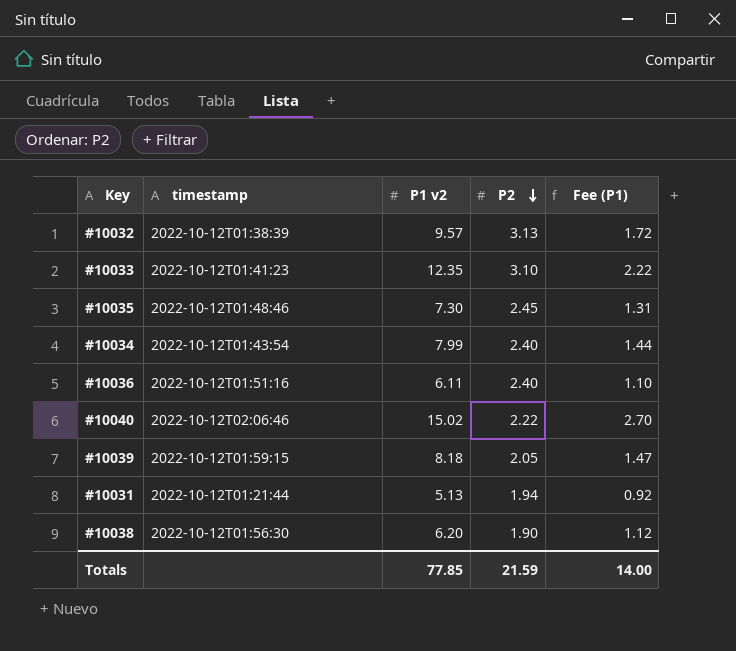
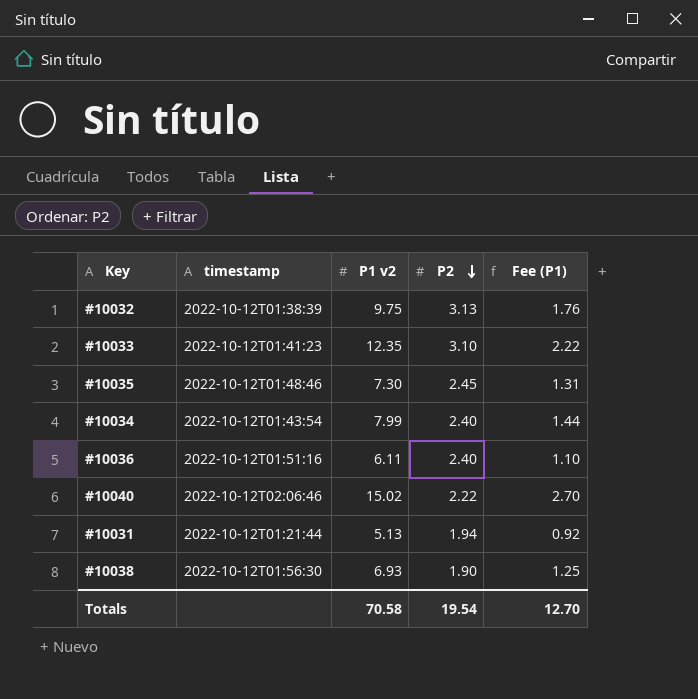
row #10039: 2022-10-12T01:59:15 | 8.18 | 2.05 | 1.47 -> none
#10032 | P1 v2: 9.57 -> 9.75
#10032 | Fee (P1): 1.72 -> 1.76
#10038 | P1 v2: 6.20 -> 6.93
#10038 | Fee (P1): 1.12 -> 1.25
Totals | P1 v2: 77.85 -> 70.58
Totals | P2: 21.59 -> 19.54
Totals | Fee (P1): 14.00 -> 12.70

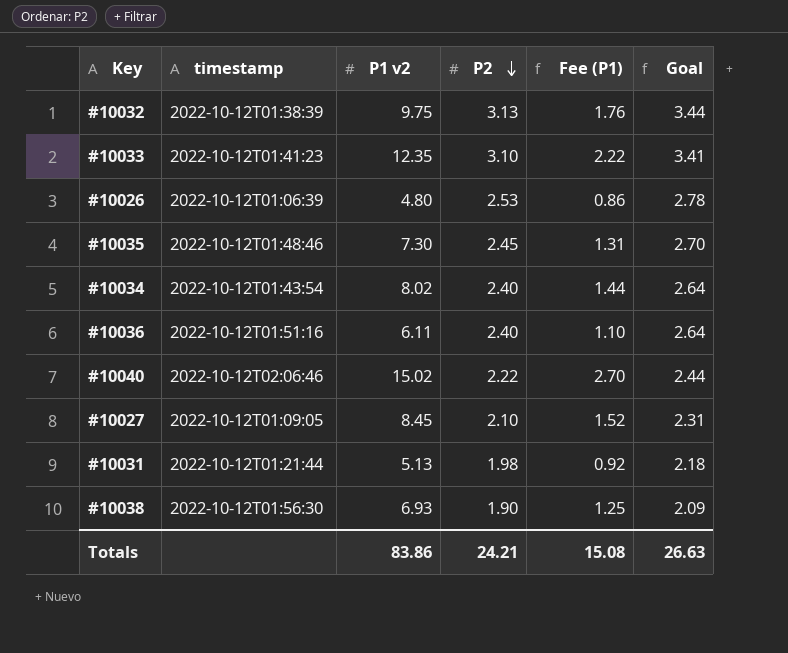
column Goal | formula: none -> [P2] * 1.1
row #10026: none -> 2022-10-12T01:06:39 | 4.80 | 2.53 | 0.86 | 2.78
#10034 | P1 v2: 7.99 -> 8.02
row #10027: none -> 2022-10-12T01:09:05 | 8.45 | 2.10 | 1.52 | 2.31
#10031 | P2: 1.94 -> 1.98
Totals | P1 v2: 70.58 -> 83.86
Totals | P2: 19.54 -> 24.21
Totals | Fee (P1): 12.70 -> 15.08

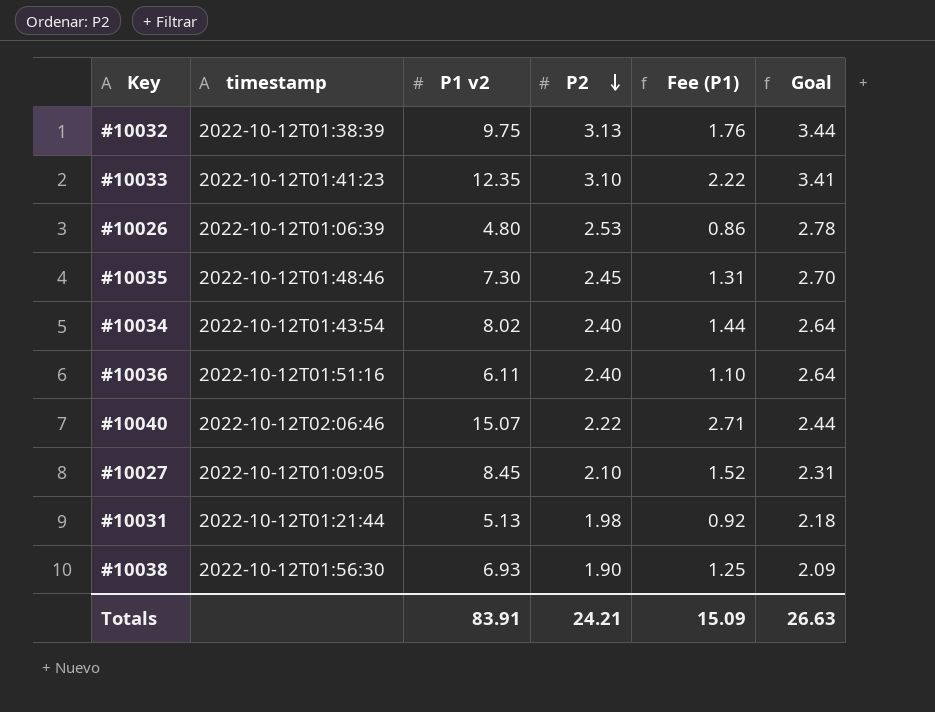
#10040 | P1 v2: 15.02 -> 15.07
#10040 | Fee (P1): 2.70 -> 2.71
Totals | P1 v2: 83.86 -> 83.91
Totals | Fee (P1): 15.08 -> 15.09

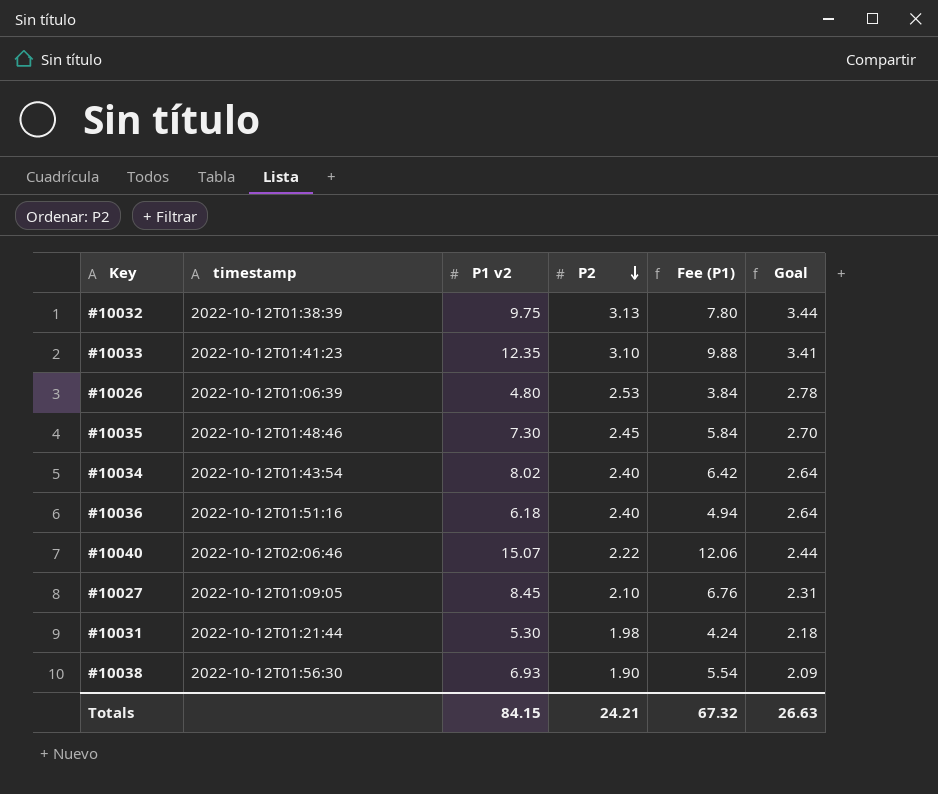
column Fee (P1) | formula: [P1 v2] * 0.18 -> [P1 v2] * 0.8
#10036 | P1 v2: 6.11 -> 6.18
#10031 | P1 v2: 5.13 -> 5.30
Totals | P1 v2: 83.91 -> 84.15
Totals | Fee (P1): 15.09 -> 67.32

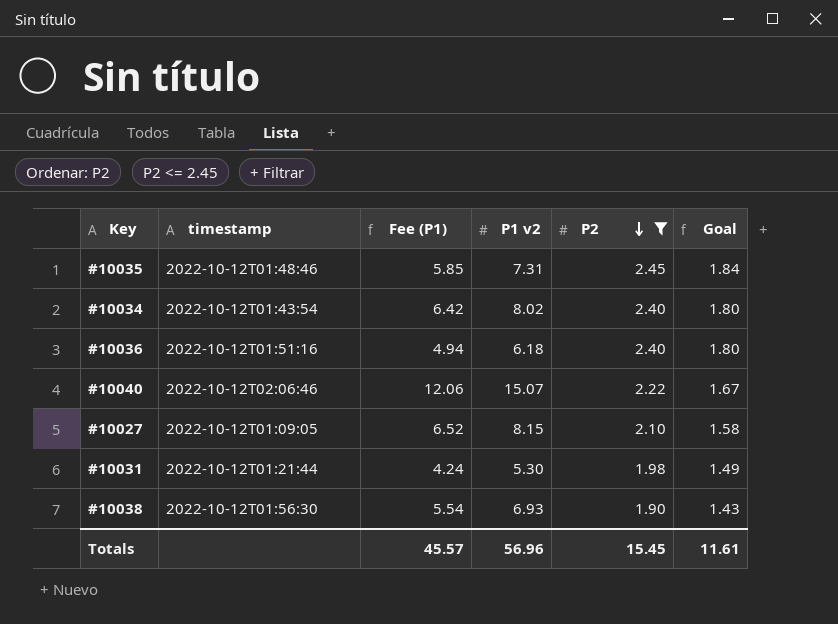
filter: none -> P2 <= 2.45
column Fee (P1) | position: 5 -> 3
column Goal | formula: [P2] * 1.1 -> [P2] * 0.75
#10035 | Fee (P1): 5.84 -> 5.85
#10035 | P1 v2: 7.30 -> 7.31
#10027 | Fee (P1): 6.76 -> 6.52
#10027 | P1 v2: 8.45 -> 8.15
Totals | Fee (P1): 67.32 -> 45.57
Totals | P1 v2: 84.15 -> 56.96
Totals | P2: 24.21 -> 15.45
Totals | Goal: 26.63 -> 11.61

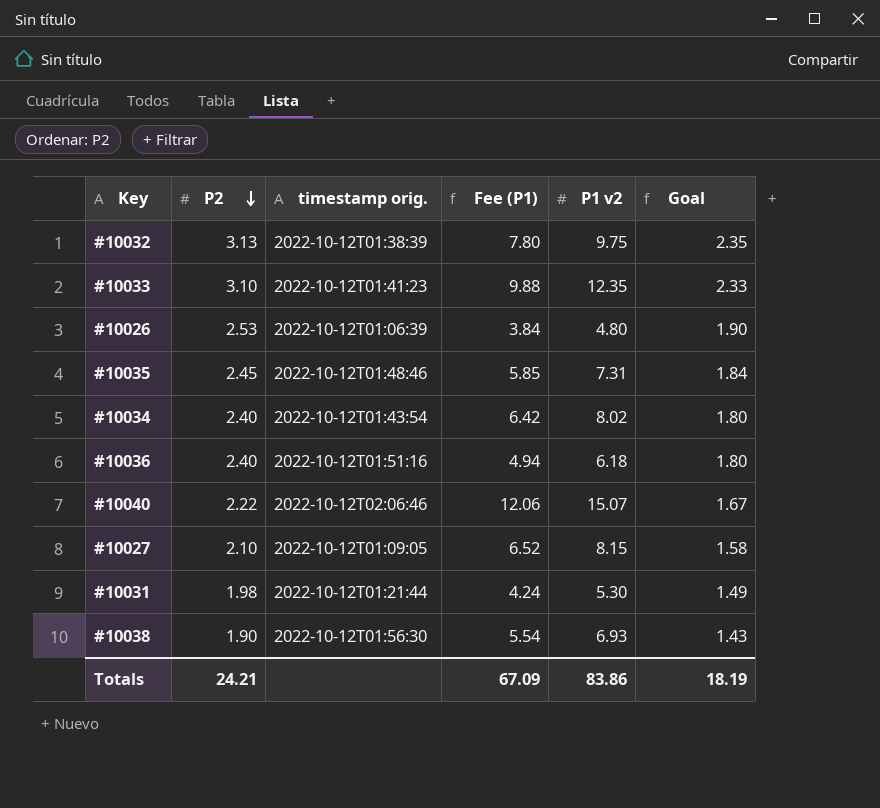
filter: P2 <= 2.45 -> none
column P2 | position: 5 -> 2
column name: timestamp -> timestamp orig.
Totals | P2: 15.45 -> 24.21
Totals | Fee (P1): 45.57 -> 67.09
Totals | P1 v2: 56.96 -> 83.86
Totals | Goal: 11.61 -> 18.19

